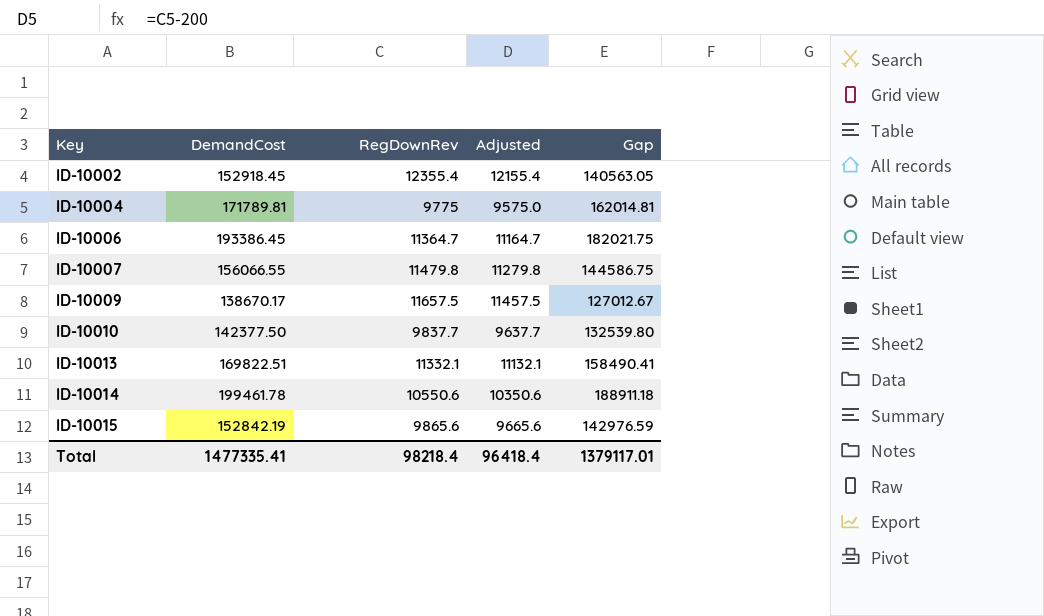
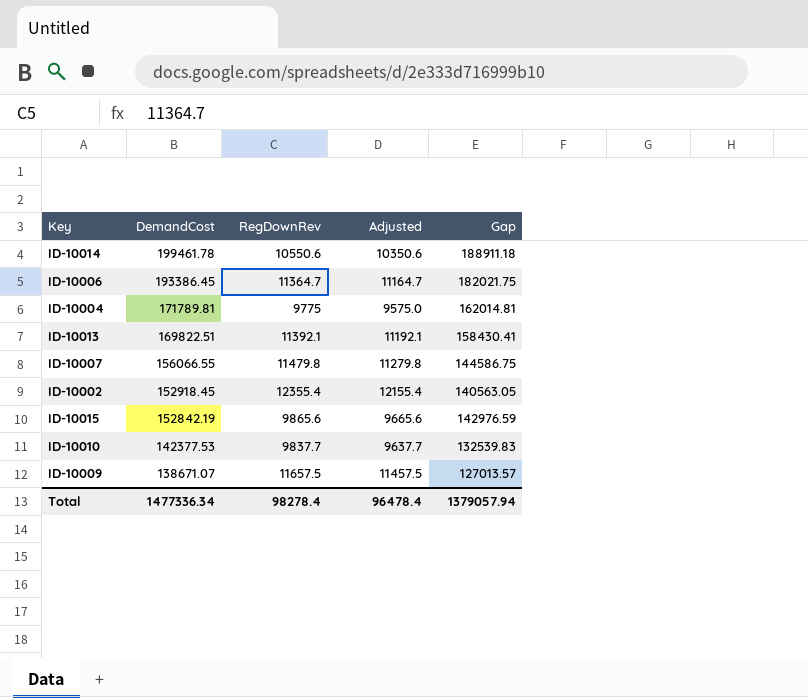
row order: Key ascending -> DemandCost descending
ID-10013 | RegDownRev: 11332.1 -> 11392.1
ID-10013 | Adjusted: 11132.1 -> 11192.1
ID-10013 | Gap: 158490.41 -> 158430.41
ID-10010 | DemandCost: 142377.50 -> 142377.53
ID-10010 | Gap: 132539.80 -> 132539.83
ID-10009 | DemandCost: 138670.17 -> 138671.07
ID-10009 | Gap: 127012.67 -> 127013.57
Total | DemandCost: 1477335.41 -> 1477336.34
Total | RegDownRev: 98218.4 -> 98278.4
Total | Adjusted: 96418.4 -> 96478.4
Total | Gap: 1379117.01 -> 1379057.94

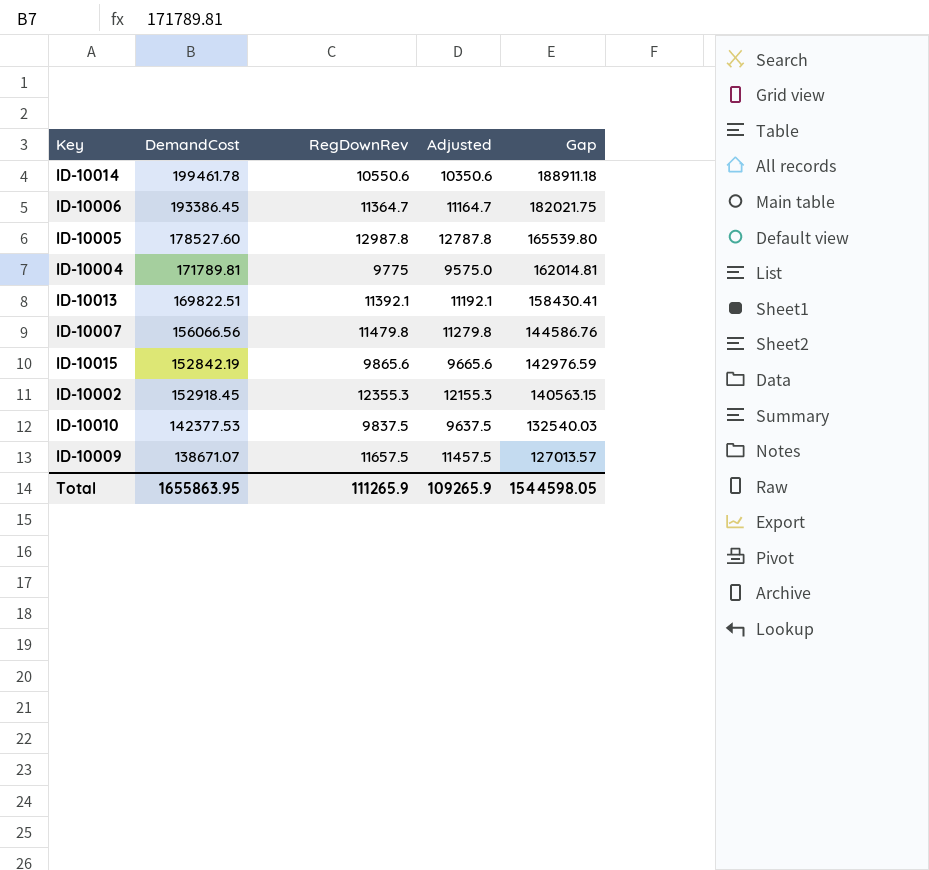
row order: DemandCost descending -> Gap descending
row ID-10005: none -> 178527.60 | 12987.8 | 12787.8 | 165539.80
ID-10007 | DemandCost: 156066.55 -> 156066.56
ID-10007 | Gap: 144586.75 -> 144586.76
ID-10002 | RegDownRev: 12355.4 -> 12355.3
ID-10002 | Adjusted: 12155.4 -> 12155.3
ID-10002 | Gap: 140563.05 -> 140563.15
ID-10010 | RegDownRev: 9837.7 -> 9837.5
ID-10010 | Adjusted: 9637.7 -> 9637.5
ID-10010 | Gap: 132539.83 -> 132540.03
Total | DemandCost: 1477336.34 -> 1655863.95
Total | RegDownRev: 98278.4 -> 111265.9
Total | Adjusted: 96478.4 -> 109265.9
Total | Gap: 1379057.94 -> 1544598.05

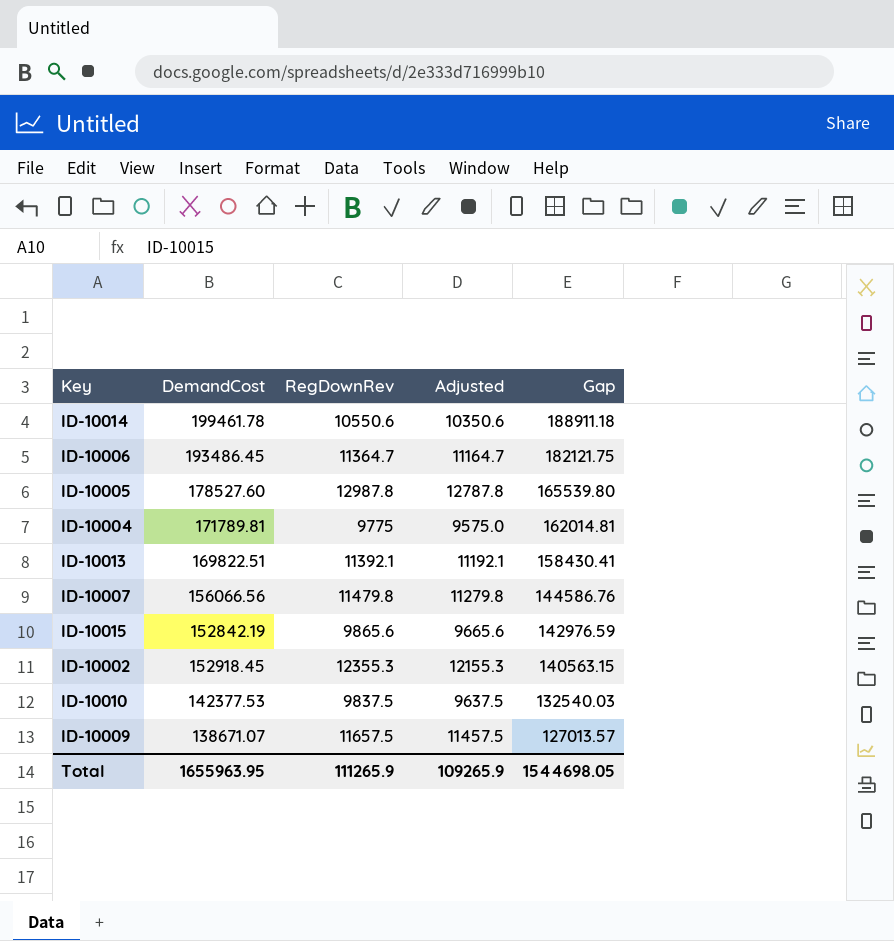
ID-10006 | DemandCost: 193386.45 -> 193486.45
ID-10006 | Gap: 182021.75 -> 182121.75
Total | DemandCost: 1655863.95 -> 1655963.95
Total | Gap: 1544598.05 -> 1544698.05

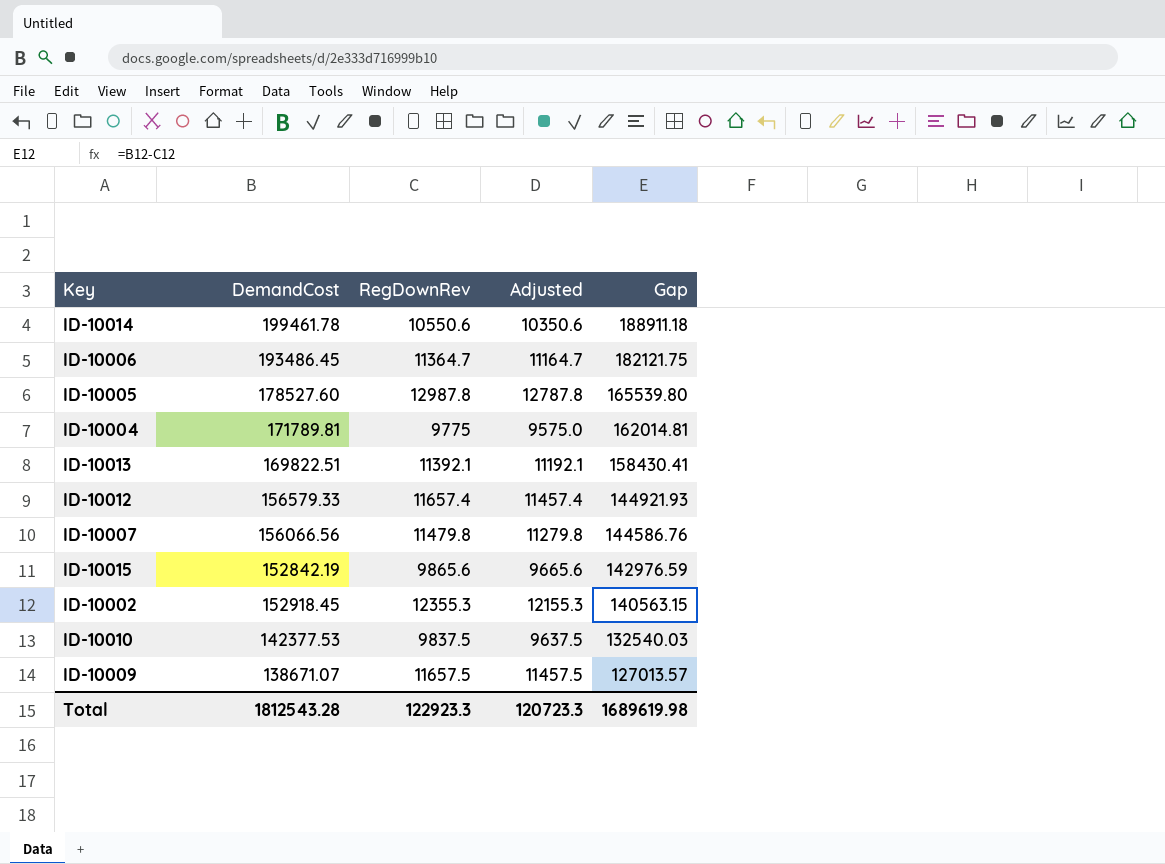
row ID-10012: none -> 156579.33 | 11657.4 | 11457.4 | 144921.93
Total | DemandCost: 1655963.95 -> 1812543.28
Total | RegDownRev: 111265.9 -> 122923.3
Total | Adjusted: 109265.9 -> 120723.3
Total | Gap: 1544698.05 -> 1689619.98

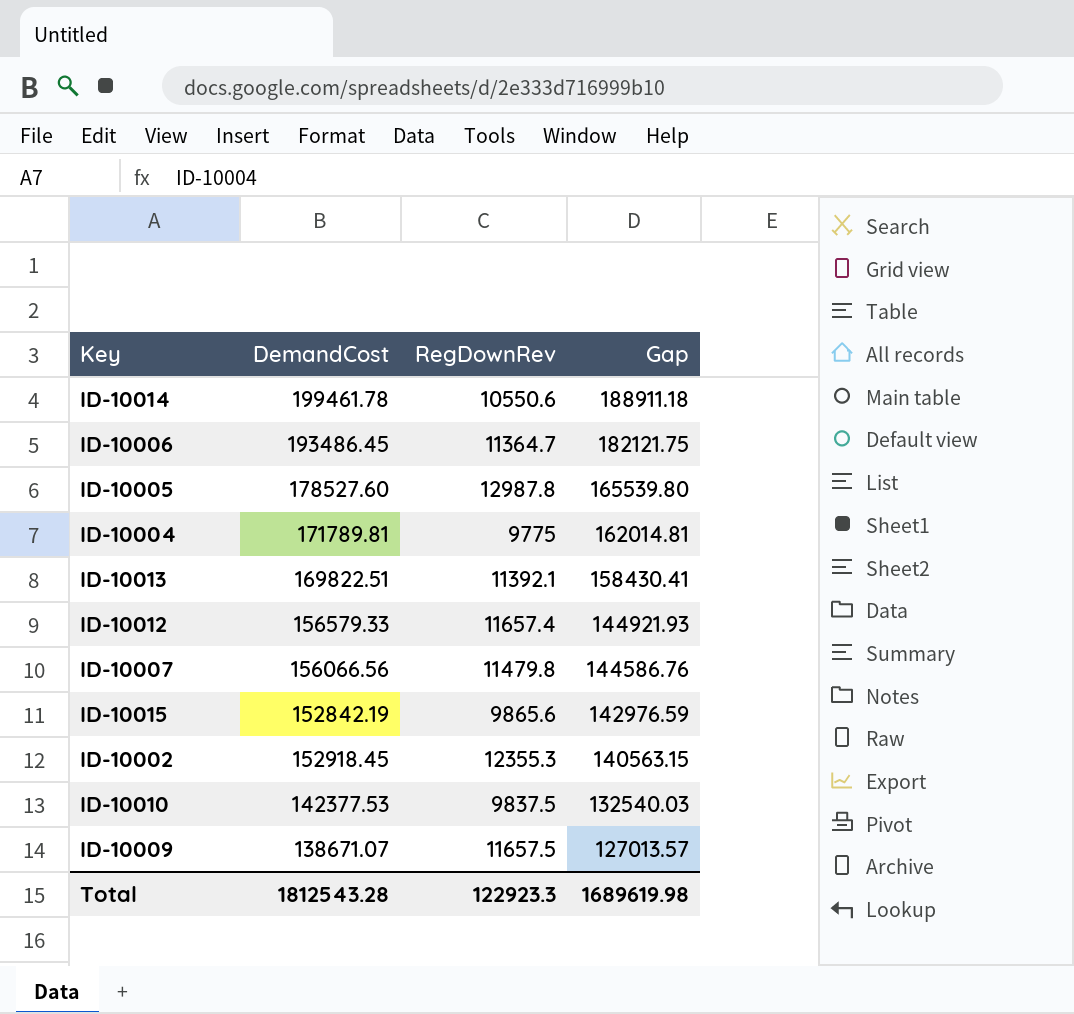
column Adjusted | formula: [RegDownRev] - 200 -> none

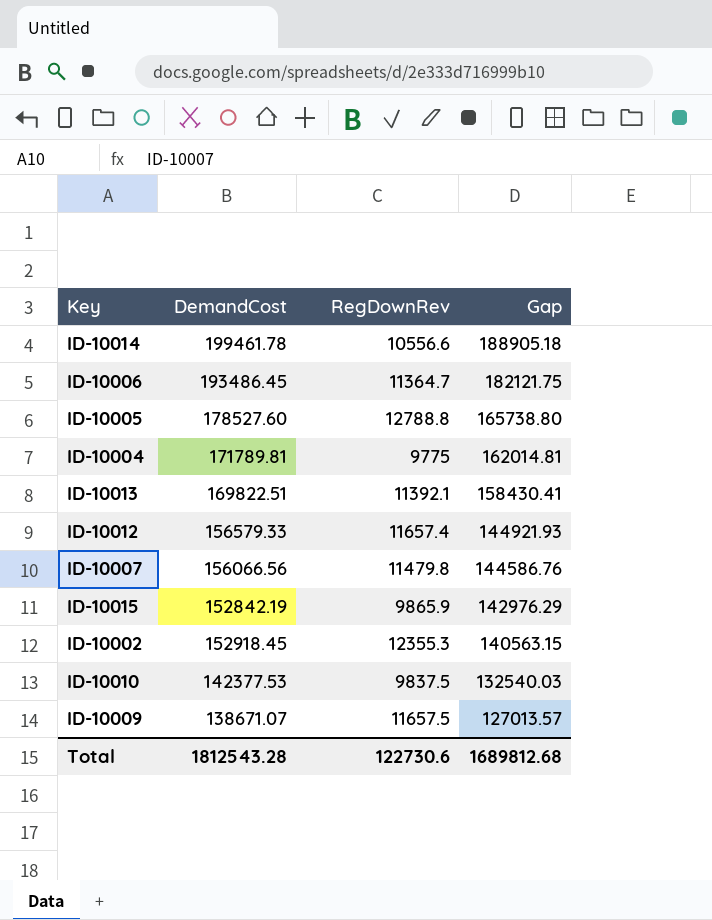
ID-10014 | RegDownRev: 10550.6 -> 10556.6
ID-10014 | Gap: 188911.18 -> 188905.18
ID-10005 | RegDownRev: 12987.8 -> 12788.8
ID-10005 | Gap: 165539.80 -> 165738.80
ID-10015 | RegDownRev: 9865.6 -> 9865.9
ID-10015 | Gap: 142976.59 -> 142976.29
Total | RegDownRev: 122923.3 -> 122730.6
Total | Gap: 1689619.98 -> 1689812.68

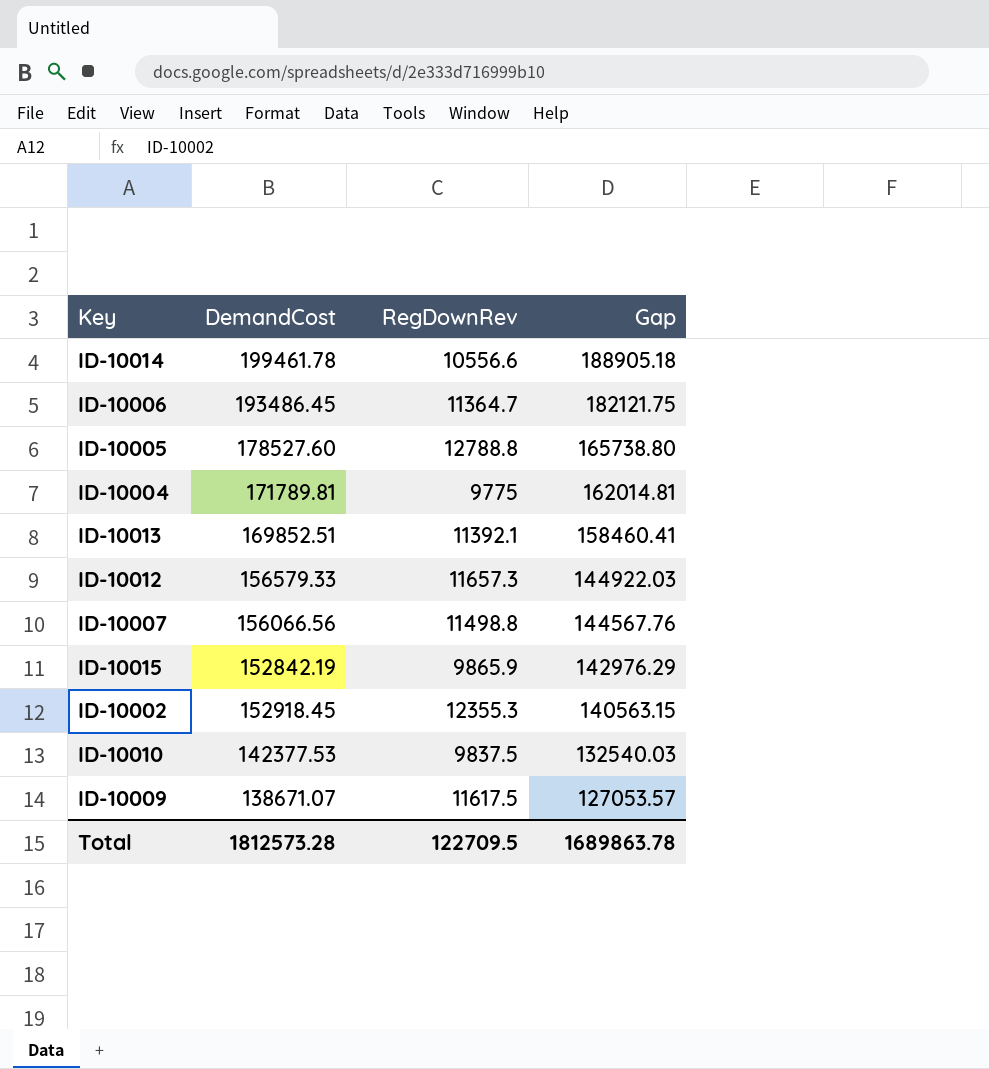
ID-10013 | DemandCost: 169822.51 -> 169852.51
ID-10013 | Gap: 158430.41 -> 158460.41
ID-10012 | RegDownRev: 11657.4 -> 11657.3
ID-10012 | Gap: 144921.93 -> 144922.03
ID-10007 | RegDownRev: 11479.8 -> 11498.8
ID-10007 | Gap: 144586.76 -> 144567.76
ID-10009 | RegDownRev: 11657.5 -> 11617.5
ID-10009 | Gap: 127013.57 -> 127053.57
Total | DemandCost: 1812543.28 -> 1812573.28
Total | RegDownRev: 122730.6 -> 122709.5
Total | Gap: 1689812.68 -> 1689863.78

